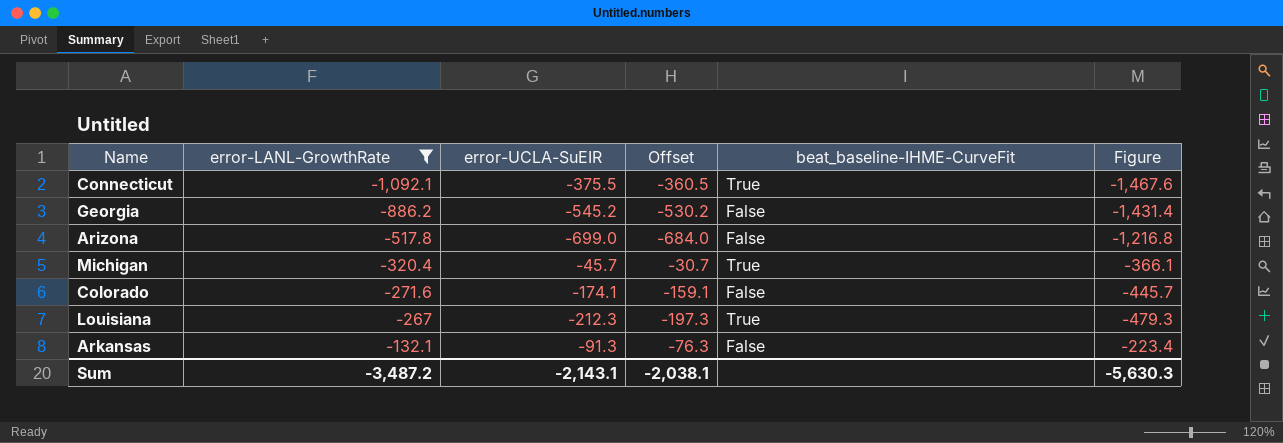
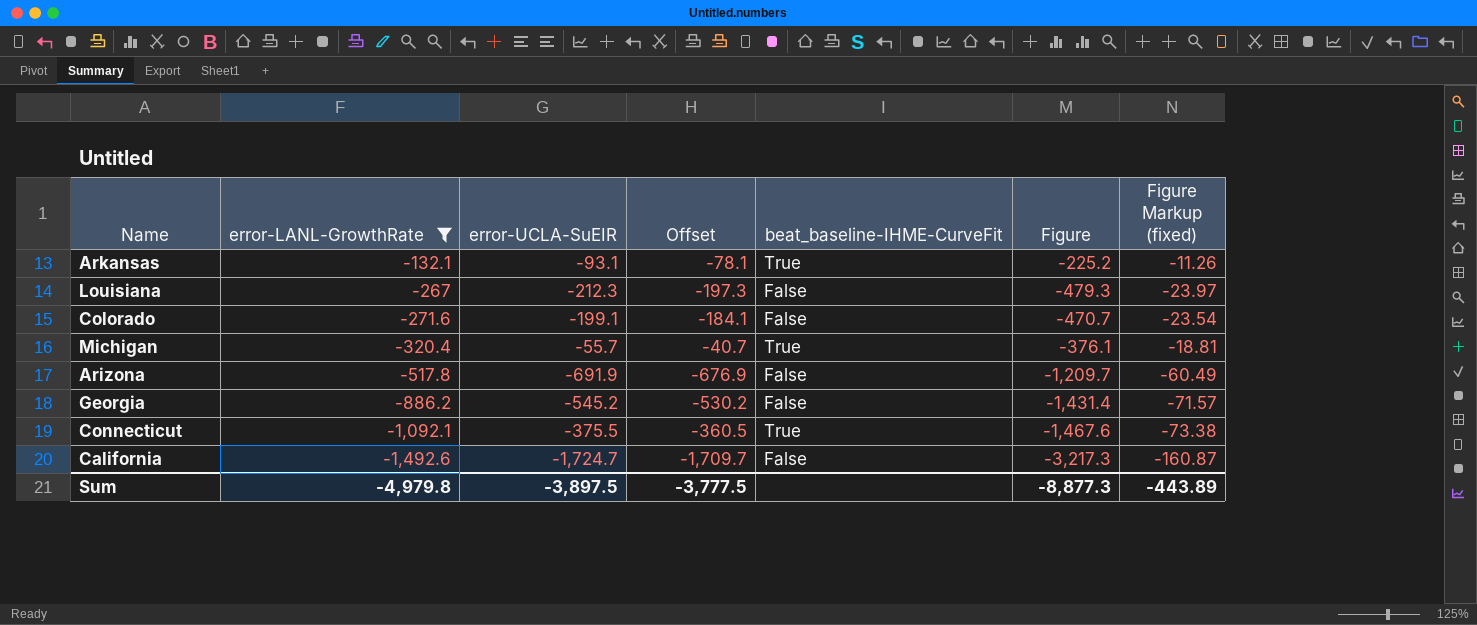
row order: error-LANL-GrowthRate ascending -> error-LANL-GrowthRate descending
column Figure Markup (fixed) | formula: none -> [Figure] * 0.05
Arkansas | error-UCLA-SuEIR: -91.3 -> -93.1
Arkansas | Offset: -76.3 -> -78.1
Arkansas | beat_baseline-IHME-CurveFit: False -> True
Arkansas | Figure: -223.4 -> -225.2
Louisiana | beat_baseline-IHME-CurveFit: True -> False
Colorado | error-UCLA-SuEIR: -174.1 -> -199.1
Colorado | Offset: -159.1 -> -184.1
Colorado | Figure: -445.7 -> -470.7
Michigan | error-UCLA-SuEIR: -45.7 -> -55.7
Michigan | Offset: -30.7 -> -40.7
Michigan | Figure: -366.1 -> -376.1
Arizona | error-UCLA-SuEIR: -699.0 -> -691.9
Arizona | Offset: -684.0 -> -676.9
Arizona | Figure: -1,216.8 -> -1,209.7
row California: none -> -1,492.6 | -1,724.7 | -1,709.7 | False | -3,217.3 | -160.87
Sum | error-LANL-GrowthRate: -3,487.2 -> -4,979.8
Sum | error-UCLA-SuEIR: -2,143.1 -> -3,897.5
Sum | Offset: -2,038.1 -> -3,777.5
Sum | Figure: -5,630.3 -> -8,877.3

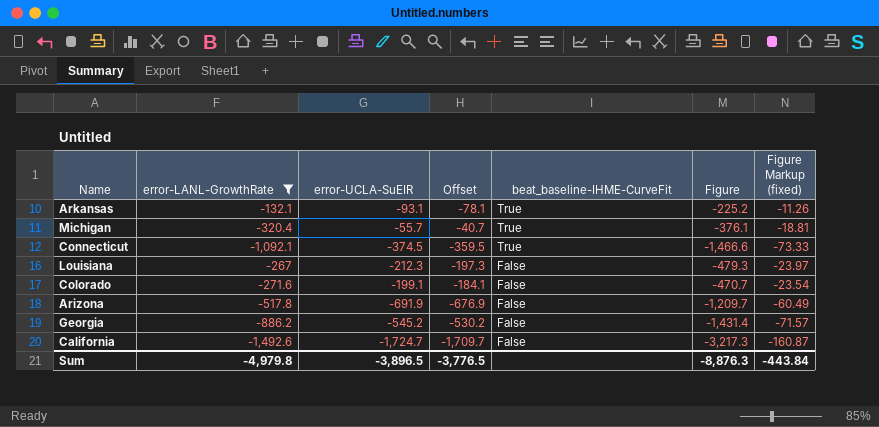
row order: error-LANL-GrowthRate descending -> beat_baseline-IHME-CurveFit descending
Connecticut | error-UCLA-SuEIR: -375.5 -> -374.5
Connecticut | Offset: -360.5 -> -359.5
Connecticut | Figure: -1,467.6 -> -1,466.6
Connecticut | Figure Markup (fixed): -73.38 -> -73.33
Sum | error-UCLA-SuEIR: -3,897.5 -> -3,896.5
Sum | Offset: -3,777.5 -> -3,776.5
Sum | Figure: -8,877.3 -> -8,876.3
Sum | Figure Markup (fixed): -443.89 -> -443.84

